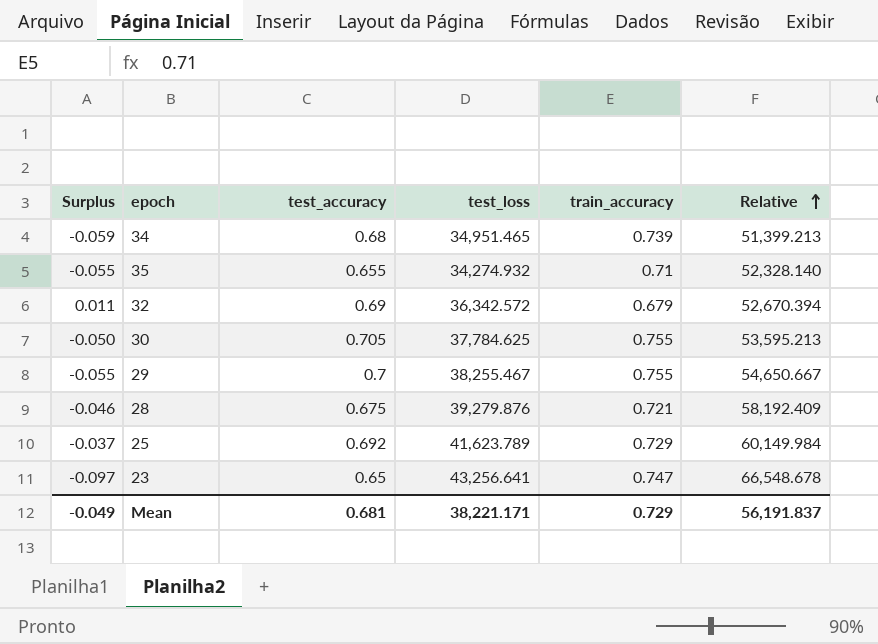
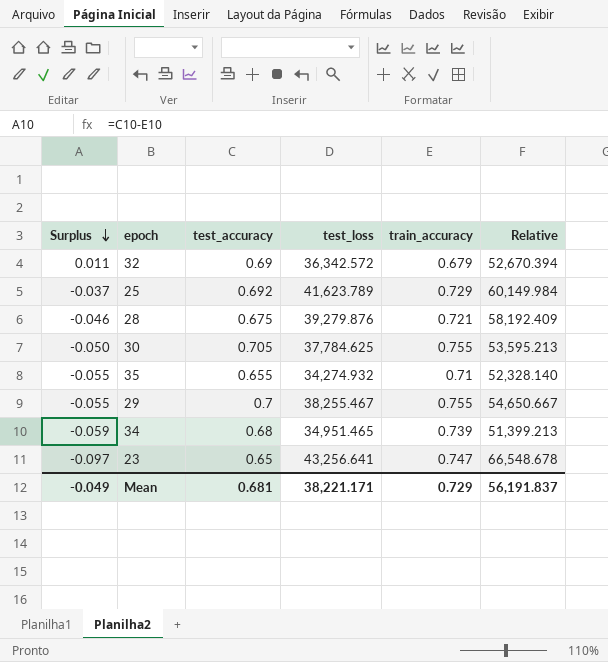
row order: Relative ascending -> Surplus descending

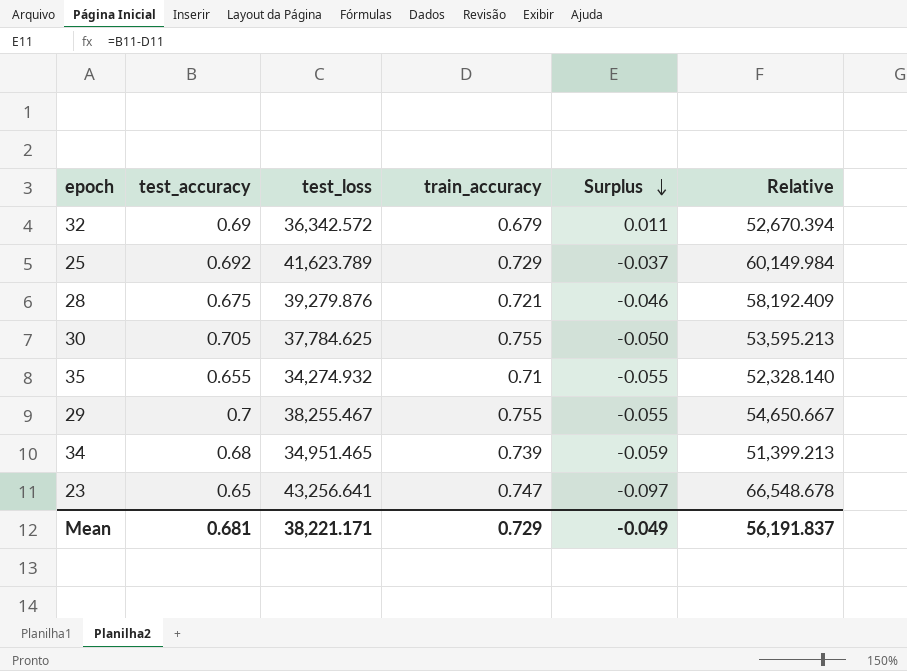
column Surplus | position: 1 -> 5

